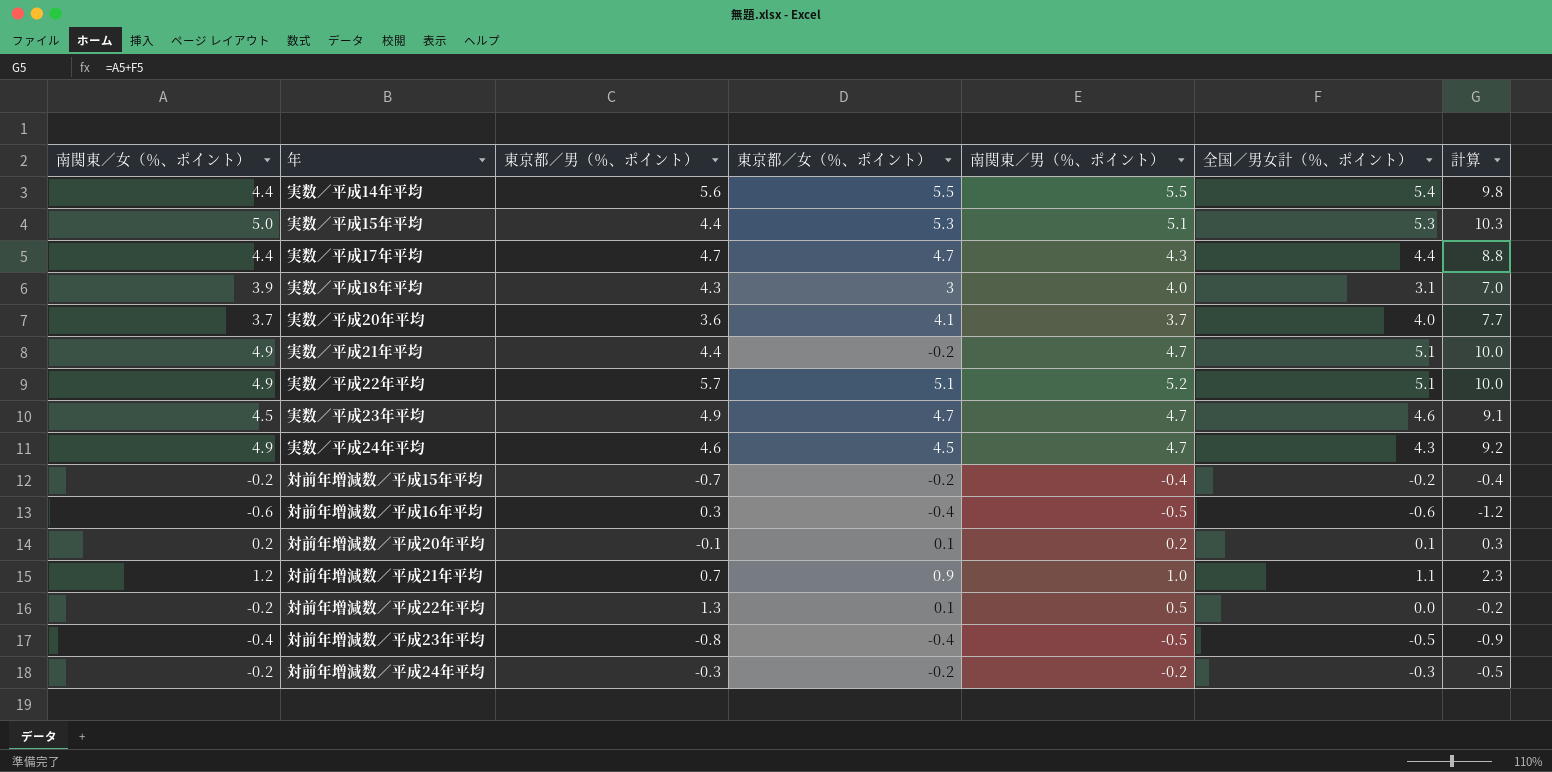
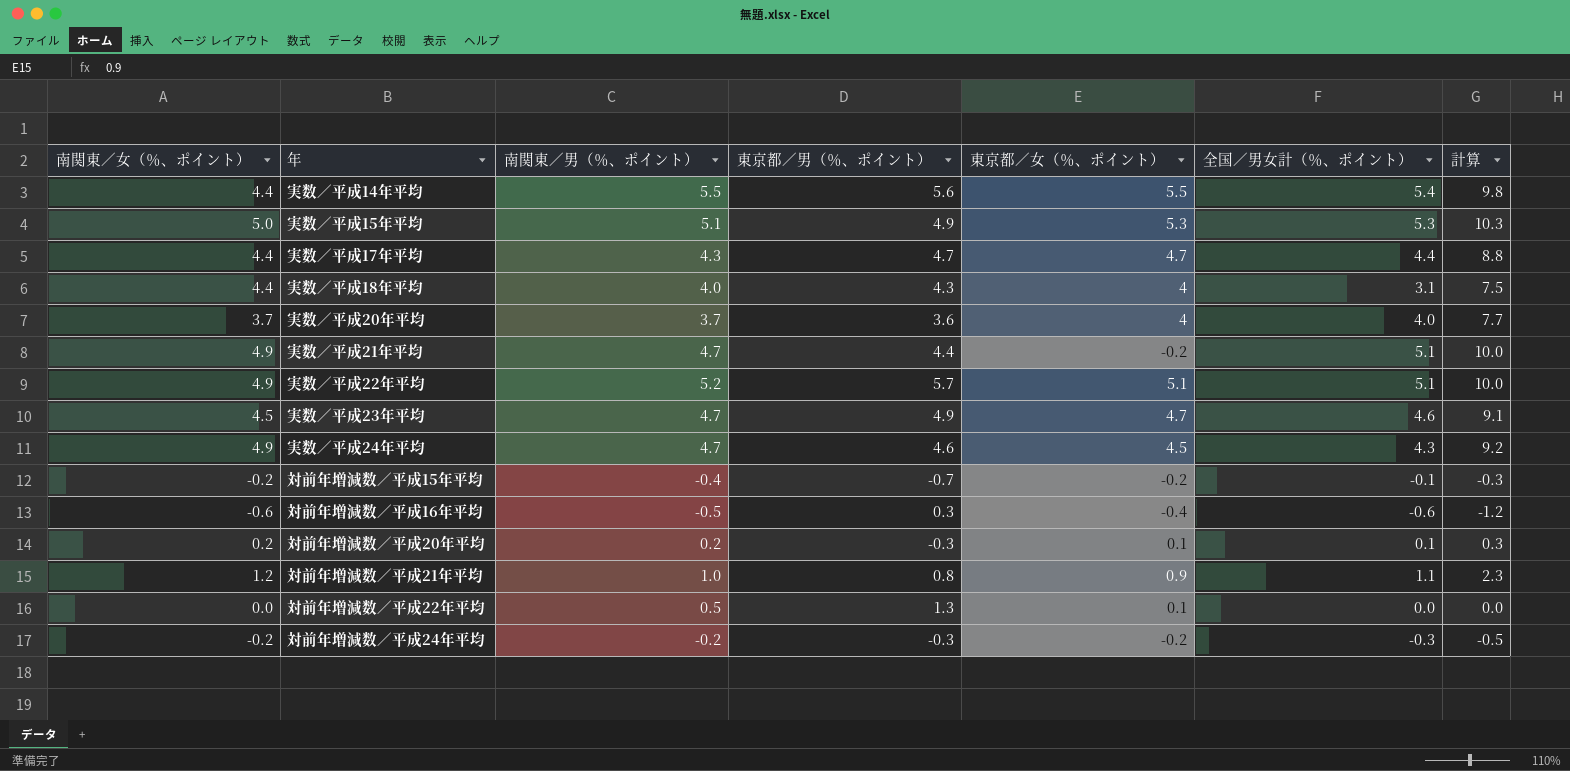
column 南関東／男（％、ポイント） | position: 5 -> 3
row 対前年増減数／平成23年平均: -0.4 | -0.8 | -0.4 | -0.5 | -0.5 | -0.9 -> none
実数／平成15年平均 | 東京都／男（％、ポイント）: 4.4 -> 4.9
実数／平成18年平均 | 南関東／女（％、ポイント）: 3.9 -> 4.4
実数／平成18年平均 | 東京都／女（％、ポイント）: 3 -> 4
実数／平成18年平均 | 計算: 7.0 -> 7.5
実数／平成20年平均 | 東京都／女（％、ポイント）: 4.1 -> 4
対前年増減数／平成15年平均 | 全国／男女計（％、ポイント）: -0.2 -> -0.1
対前年増減数／平成15年平均 | 計算: -0.4 -> -0.3
対前年増減数／平成20年平均 | 東京都／男（％、ポイント）: -0.1 -> -0.3
対前年増減数／平成21年平均 | 東京都／男（％、ポイント）: 0.7 -> 0.8
対前年増減数／平成22年平均 | 南関東／女（％、ポイント）: -0.2 -> 0.0
対前年増減数／平成22年平均 | 計算: -0.2 -> 0.0

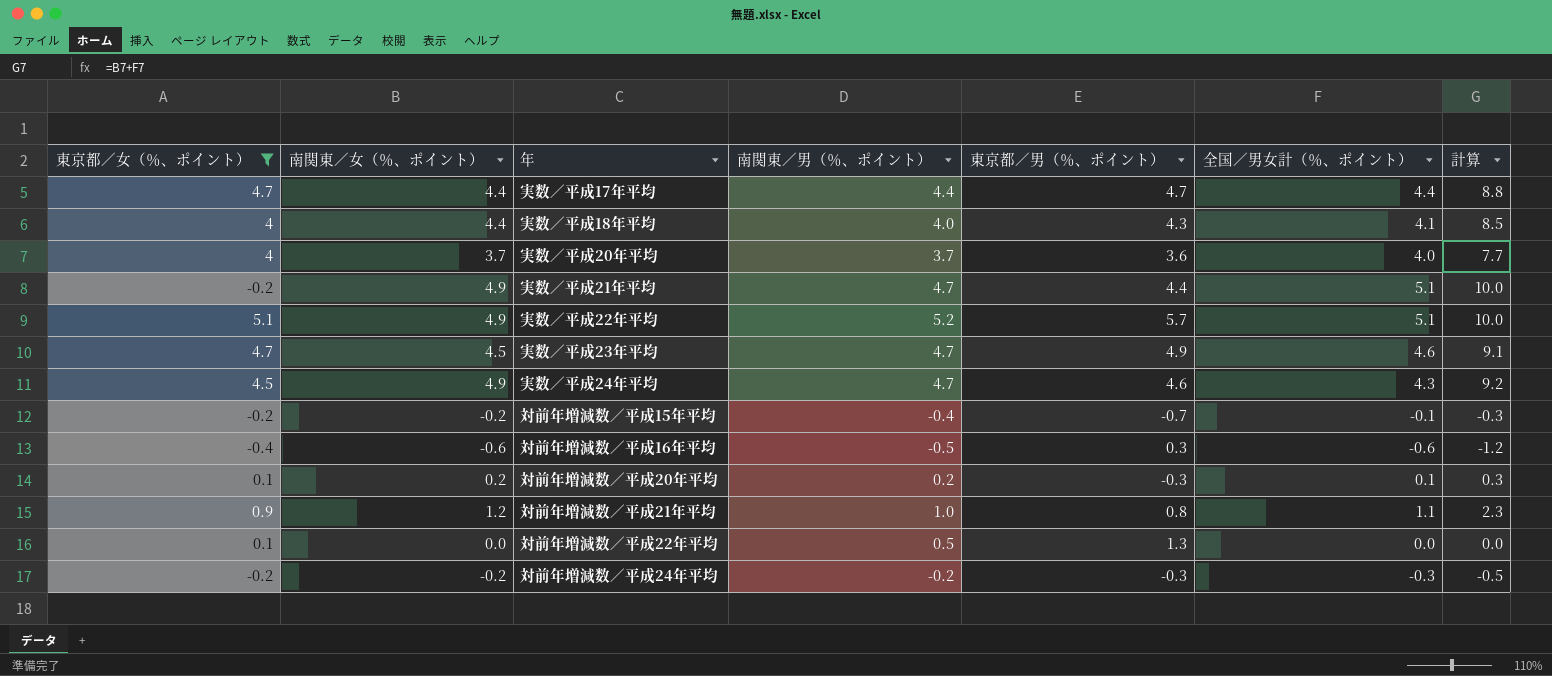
filter: none -> 東京都／女（％、ポイント） <= 5.1
column 東京都／女（％、ポイント） | position: 5 -> 1
実数／平成17年平均 | 南関東／男（％、ポイント）: 4.3 -> 4.4
実数／平成18年平均 | 全国／男女計（％、ポイント）: 3.1 -> 4.1
実数／平成18年平均 | 計算: 7.5 -> 8.5

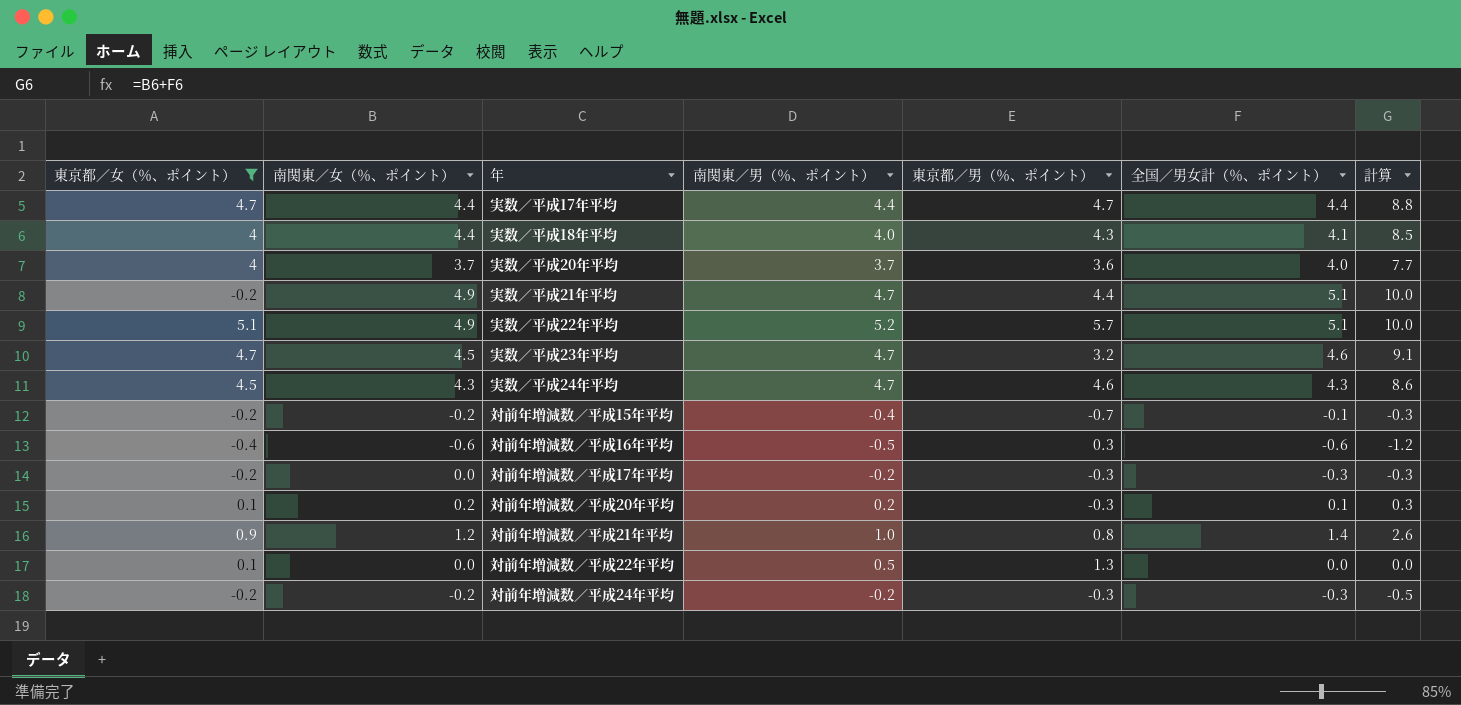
実数／平成23年平均 | 東京都／男（％、ポイント）: 4.9 -> 3.2
実数／平成24年平均 | 南関東／女（％、ポイント）: 4.9 -> 4.3
実数／平成24年平均 | 計算: 9.2 -> 8.6
row 対前年増減数／平成17年平均: none -> -0.2 | 0.0 | -0.2 | -0.3 | -0.3 | -0.3
対前年増減数／平成21年平均 | 全国／男女計（％、ポイント）: 1.1 -> 1.4
対前年増減数／平成21年平均 | 計算: 2.3 -> 2.6

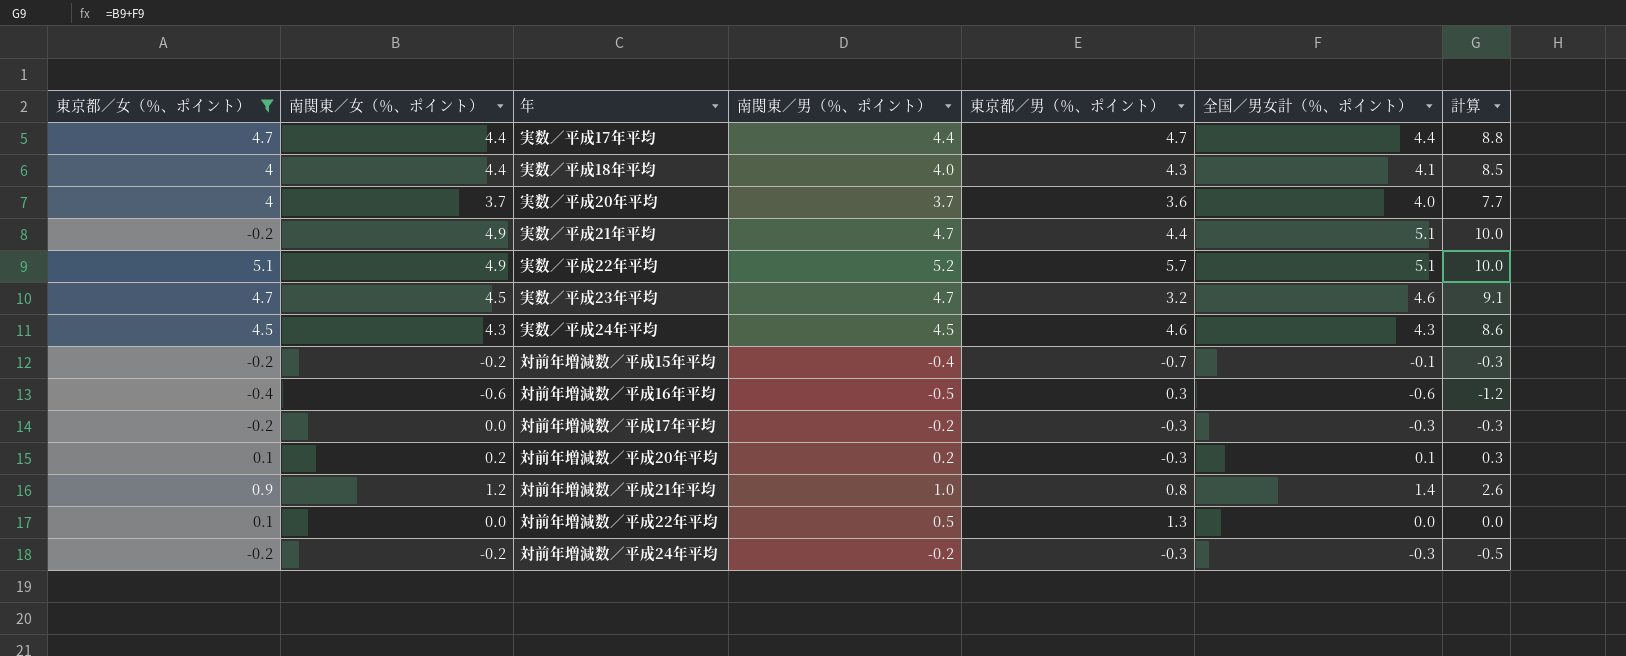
実数／平成24年平均 | 南関東／男（％、ポイント）: 4.7 -> 4.5

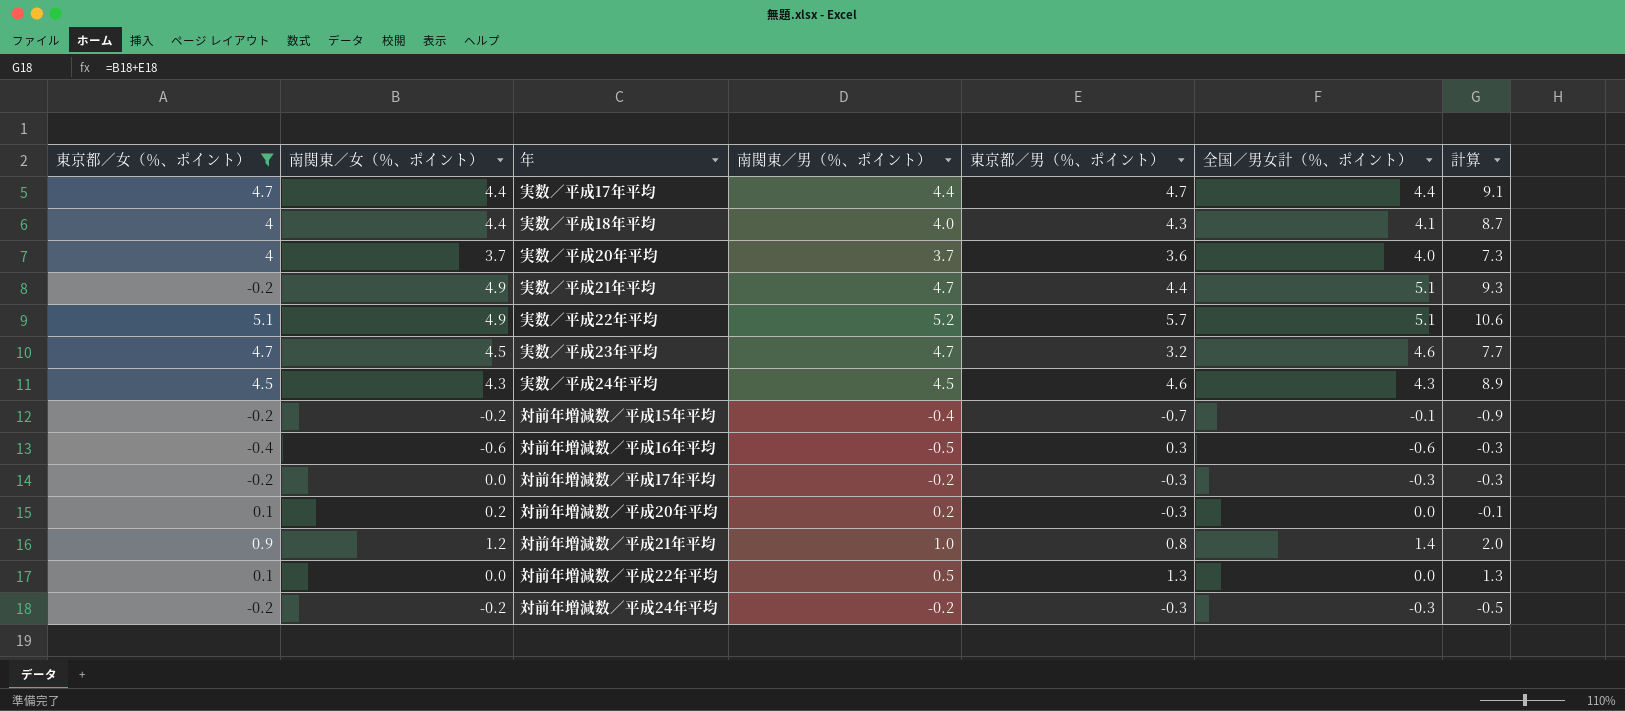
column 計算 | formula: [南関東／女（％、ポイント）] + [全国／男女計（％、ポイント）] -> [南関東／女（％、ポイント）] + [東京都／男（％、ポイント）]
対前年増減数／平成20年平均 | 全国／男女計（％、ポイント）: 0.1 -> 0.0

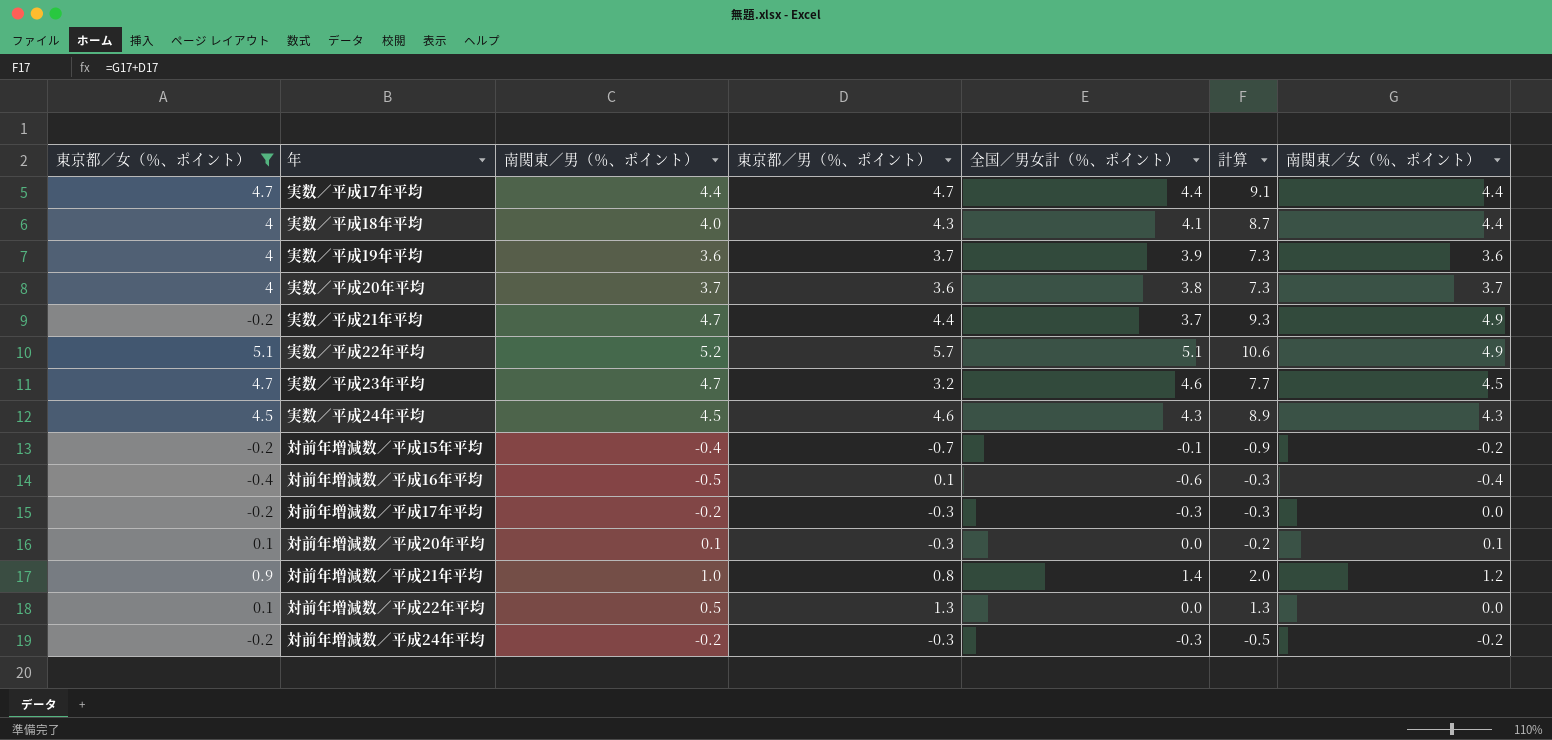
column 南関東／女（％、ポイント） | position: 2 -> 7
row 実数／平成19年平均: none -> 4 | 3.6 | 3.7 | 3.9 | 7.3 | 3.6
実数／平成20年平均 | 全国／男女計（％、ポイント）: 4.0 -> 3.8
実数／平成21年平均 | 全国／男女計（％、ポイント）: 5.1 -> 3.7
対前年増減数／平成16年平均 | 東京都／男（％、ポイント）: 0.3 -> 0.1
対前年増減数／平成16年平均 | 南関東／女（％、ポイント）: -0.6 -> -0.4
対前年増減数／平成20年平均 | 南関東／男（％、ポイント）: 0.2 -> 0.1
対前年増減数／平成20年平均 | 計算: -0.1 -> -0.2
対前年増減数／平成20年平均 | 南関東／女（％、ポイント）: 0.2 -> 0.1

